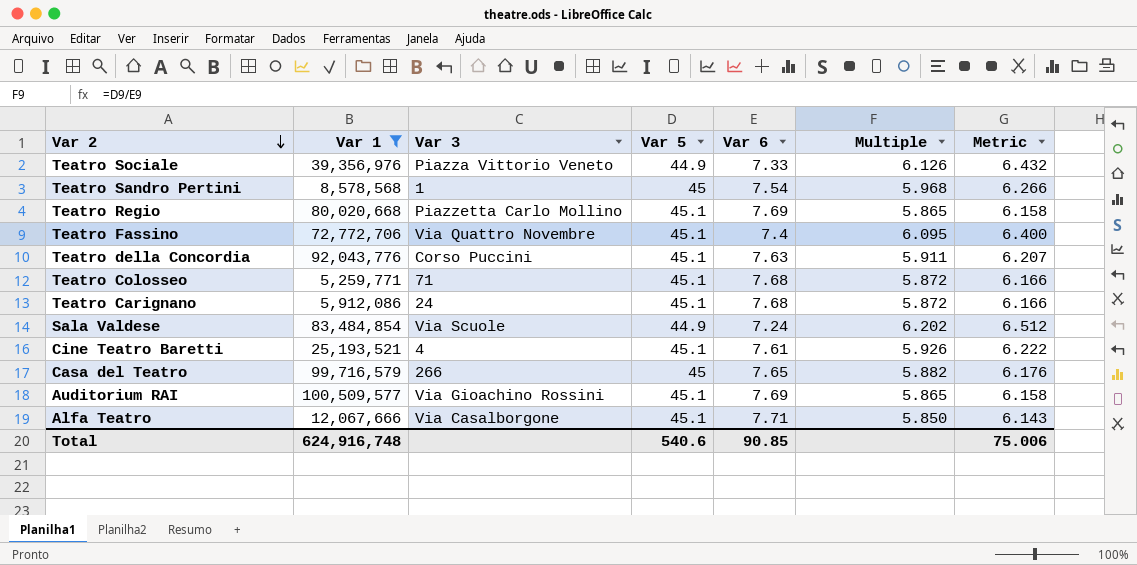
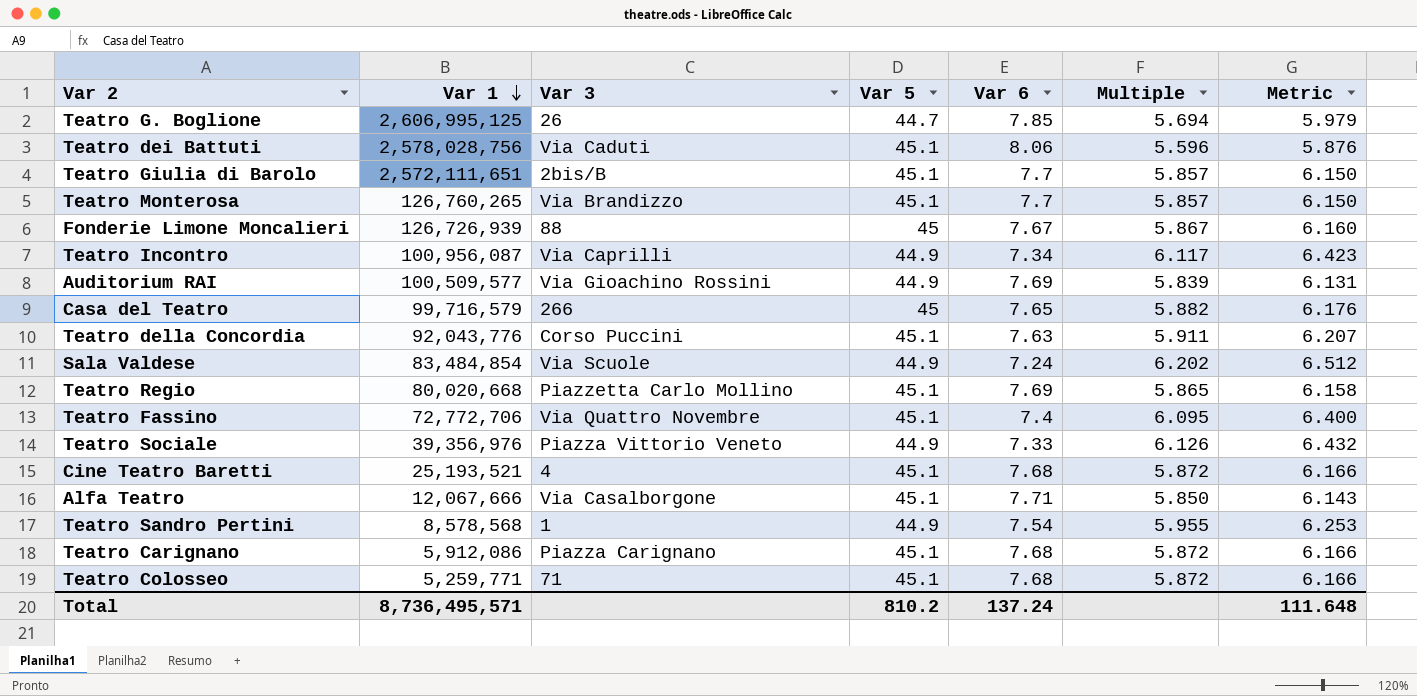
filter: Var 1 <= 100,509,577 -> none
row order: Var 2 descending -> Var 1 descending
Auditorium RAI | Var 5: 45.1 -> 44.9
Auditorium RAI | Multiple: 5.865 -> 5.839
Auditorium RAI | Metric: 6.158 -> 6.131
Cine Teatro Baretti | Var 6: 7.61 -> 7.68
Cine Teatro Baretti | Multiple: 5.926 -> 5.872
Cine Teatro Baretti | Metric: 6.222 -> 6.166
Teatro Sandro Pertini | Var 5: 45 -> 44.9
Teatro Sandro Pertini | Multiple: 5.968 -> 5.955
Teatro Sandro Pertini | Metric: 6.266 -> 6.253
Teatro Carignano | Var 3: 24 -> Piazza Carignano
Total | Var 1: 624,916,748 -> 8,736,495,571
Total | Var 5: 540.6 -> 810.2
Total | Var 6: 90.85 -> 137.24
Total | Metric: 75.006 -> 111.648

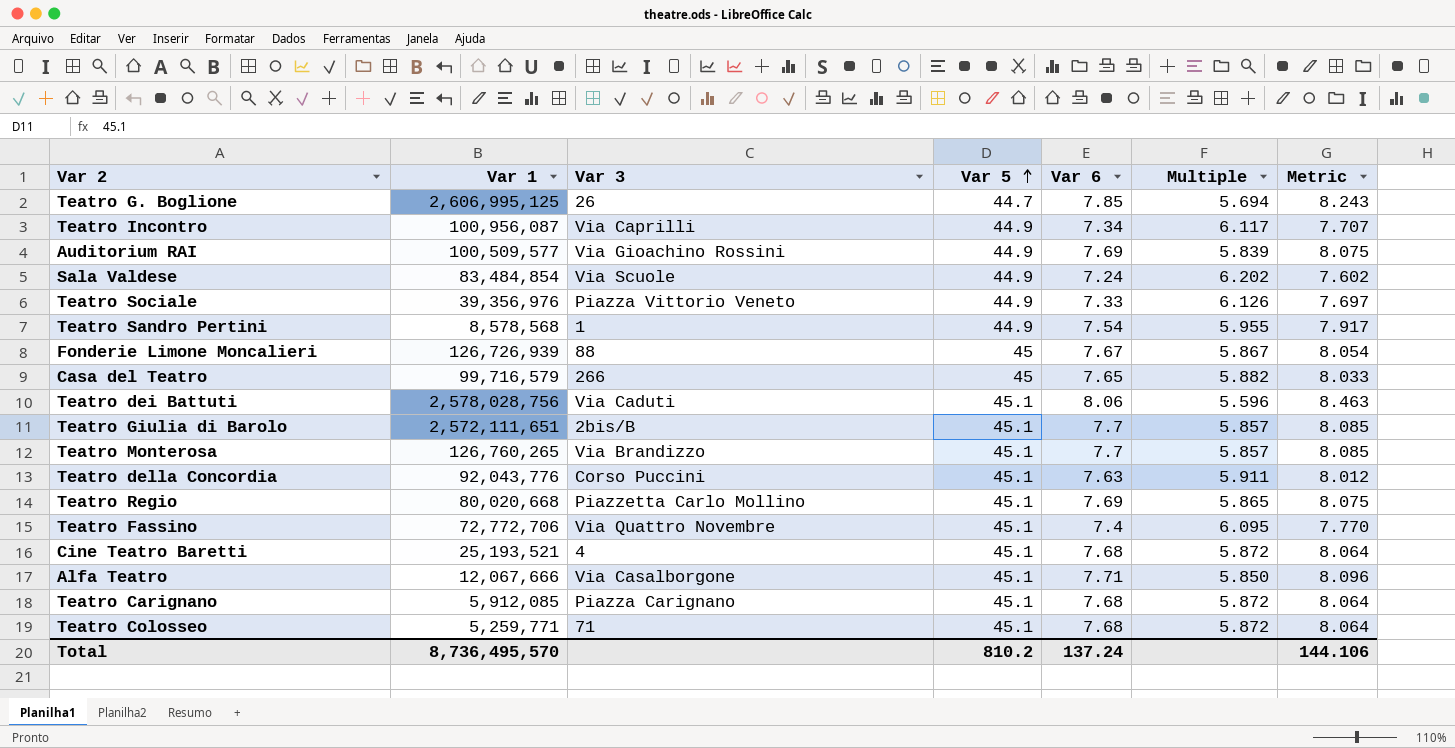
row order: Var 1 descending -> Var 5 ascending
column Metric | formula: [Multiple] * 1.05 -> [Var 6] * 1.05
Teatro Carignano | Var 1: 5,912,086 -> 5,912,085
Total | Var 1: 8,736,495,571 -> 8,736,495,570
Total | Metric: 111.648 -> 144.106

